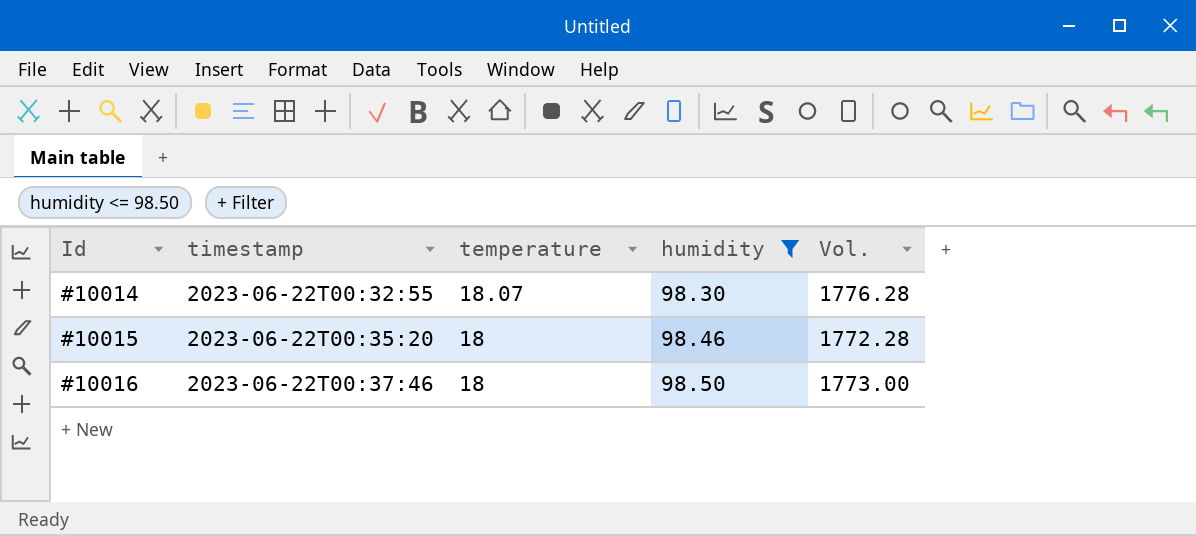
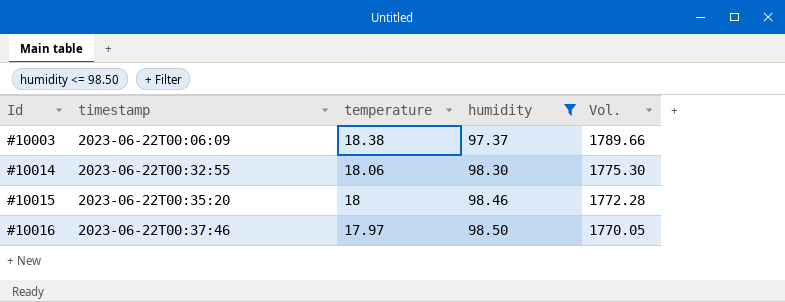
row #10003: none -> 2023-06-22T00:06:09 | 18.38 | 97.37 | 1789.66
#10014 | temperature: 18.07 -> 18.06
#10014 | Vol.: 1776.28 -> 1775.30
#10016 | temperature: 18 -> 17.97
#10016 | Vol.: 1773.00 -> 1770.05

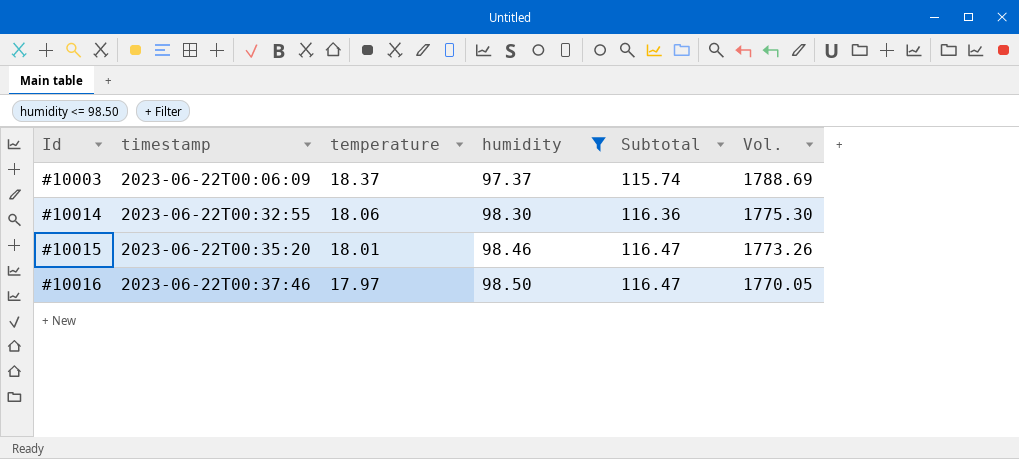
column Subtotal | formula: none -> [temperature] + [humidity]
#10003 | temperature: 18.38 -> 18.37
#10003 | Vol.: 1789.66 -> 1788.69
#10015 | temperature: 18 -> 18.01
#10015 | Vol.: 1772.28 -> 1773.26

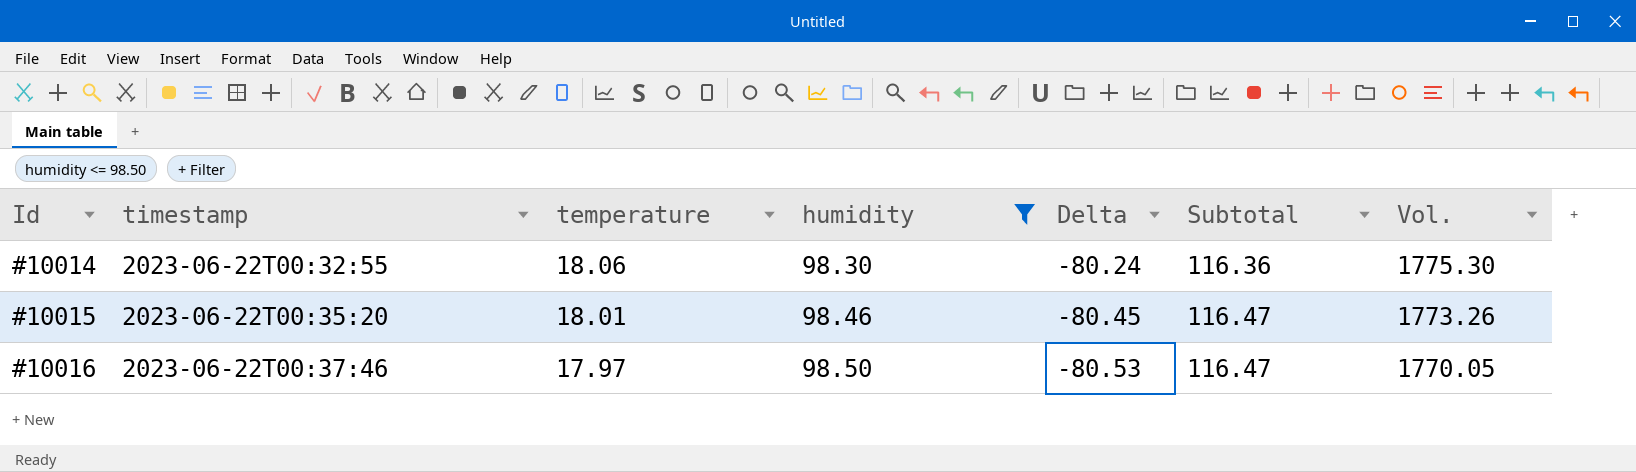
column Delta | formula: none -> [temperature] - [humidity]
row #10003: 2023-06-22T00:06:09 | 18.37 | 97.37 | 115.74 | 1788.69 -> none

